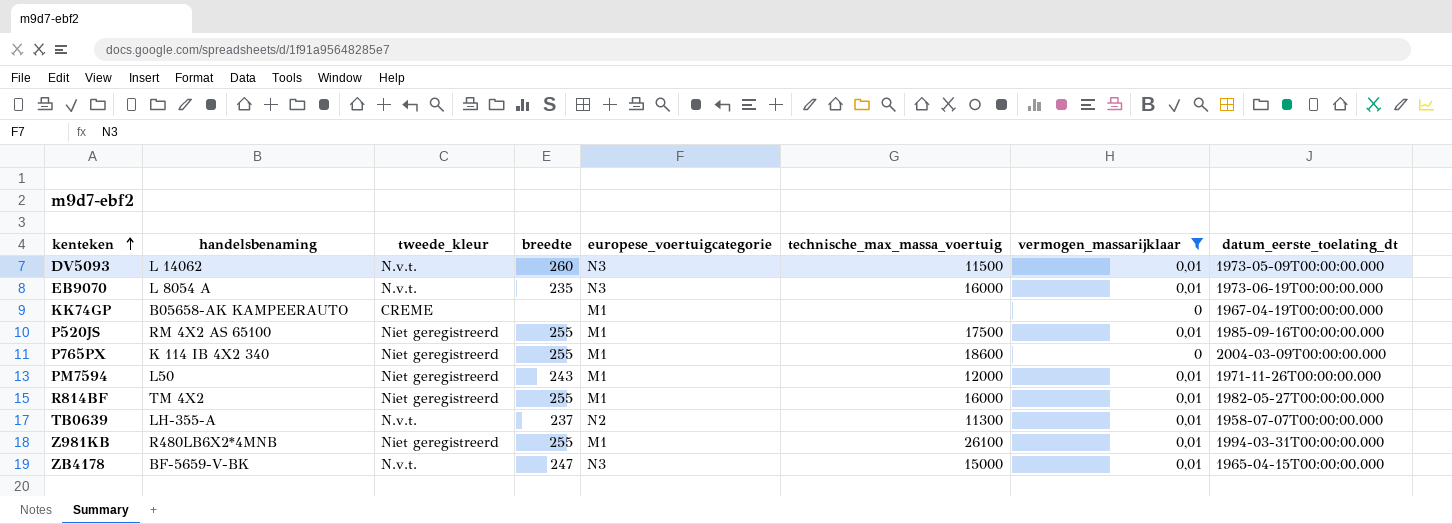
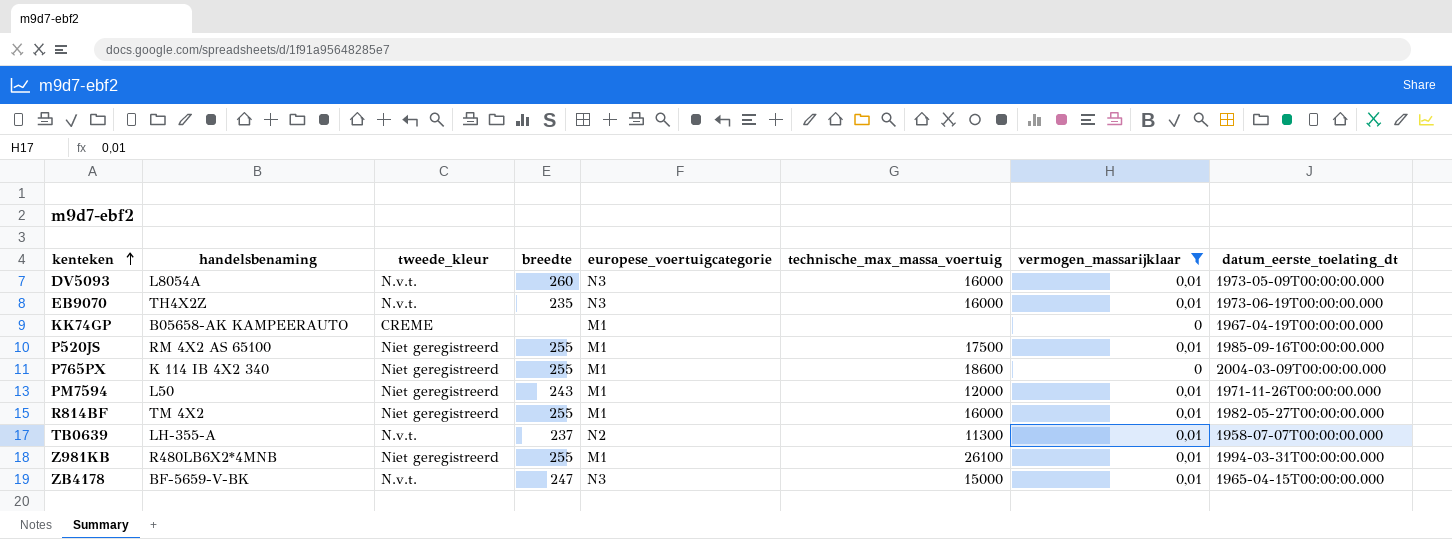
DV5093 | handelsbenaming: L 14062 -> L8054A
DV5093 | technische_max_massa_voertuig: 11500 -> 16000
EB9070 | handelsbenaming: L 8054 A -> TH4X2Z

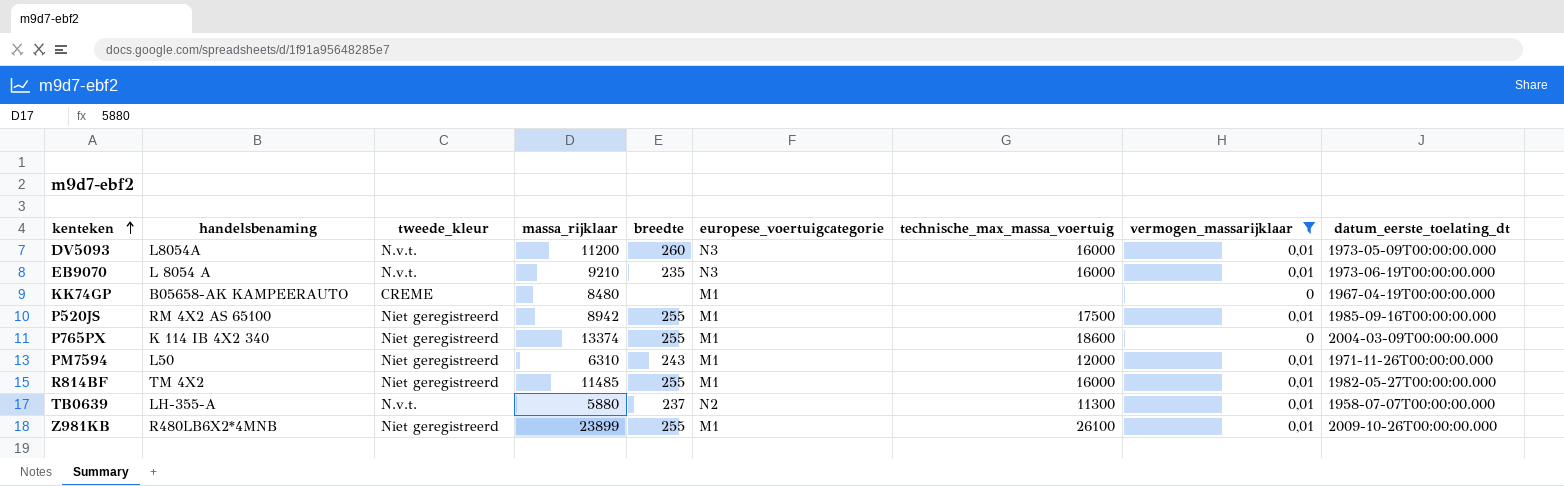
column massa_rijklaar | position: none -> 4
row ZB4178: BF-5659-V-BK | N.v.t. | 247 | N3 | 15000 | 0,01 | 1965-04-15T00:00:00.000 -> none
EB9070 | handelsbenaming: TH4X2Z -> L 8054 A
Z981KB | datum_eerste_toelating_dt: 1994-03-31T00:00:00.000 -> 2009-10-26T00:00:00.000

